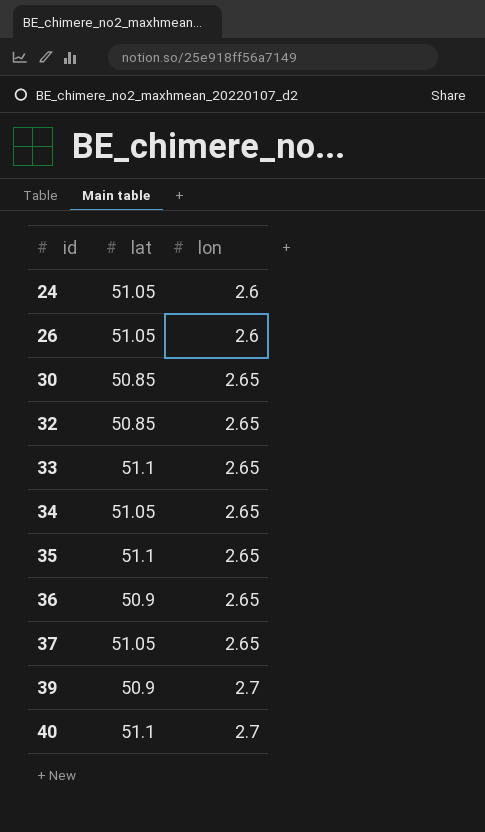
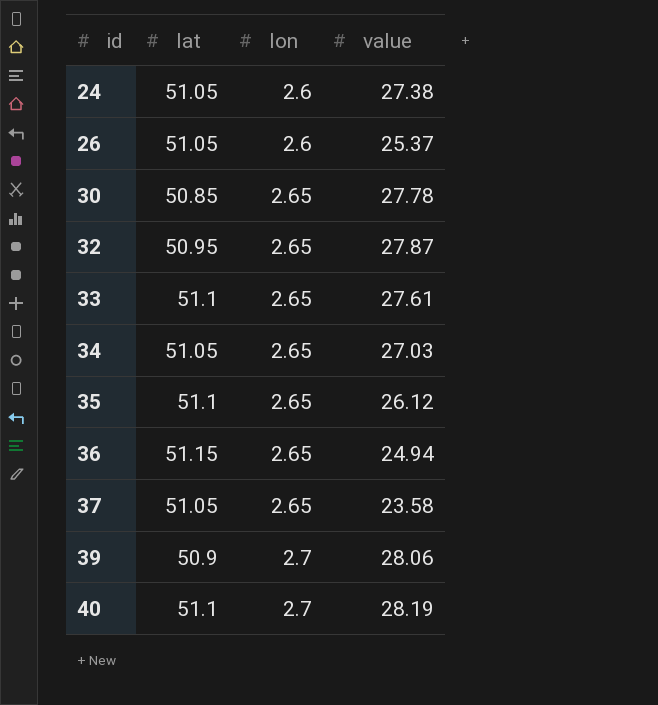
column value | position: none -> 4
32 | lat: 50.85 -> 50.95
36 | lat: 50.9 -> 51.15

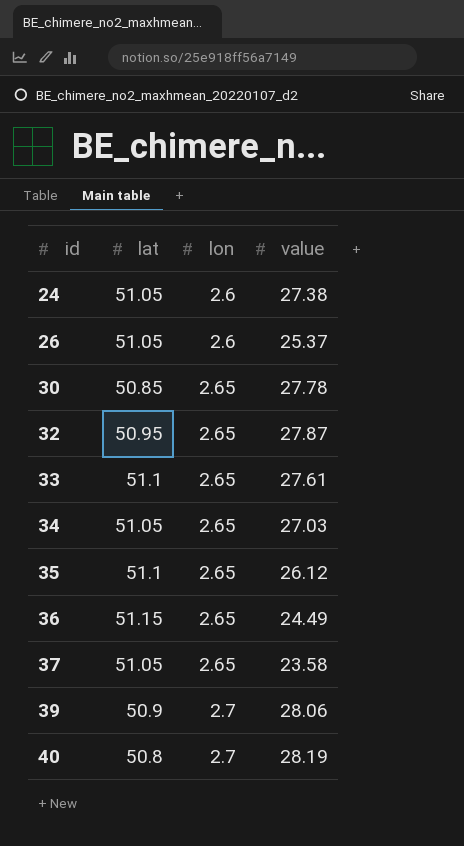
36 | value: 24.94 -> 24.49
40 | lat: 51.1 -> 50.8

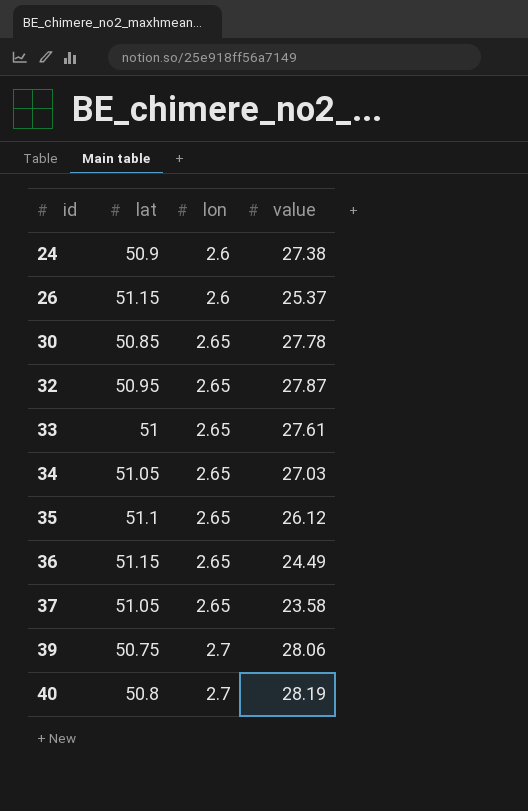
24 | lat: 51.05 -> 50.9
26 | lat: 51.05 -> 51.15
33 | lat: 51.1 -> 51
39 | lat: 50.9 -> 50.75

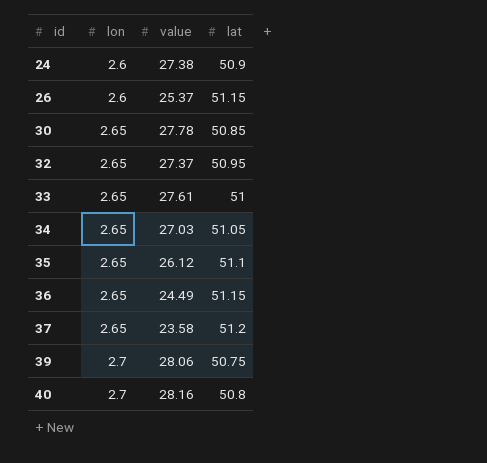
column lat | position: 2 -> 4
32 | value: 27.87 -> 27.37
37 | lat: 51.05 -> 51.2
40 | value: 28.19 -> 28.16

